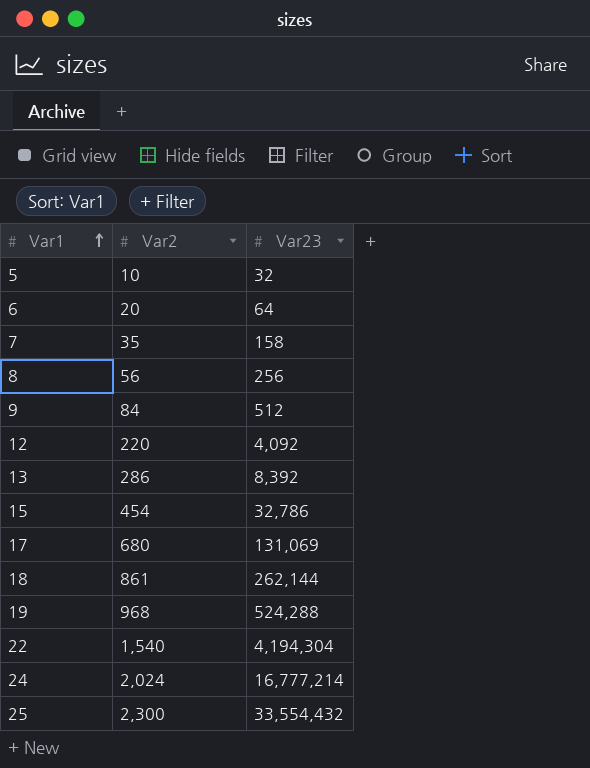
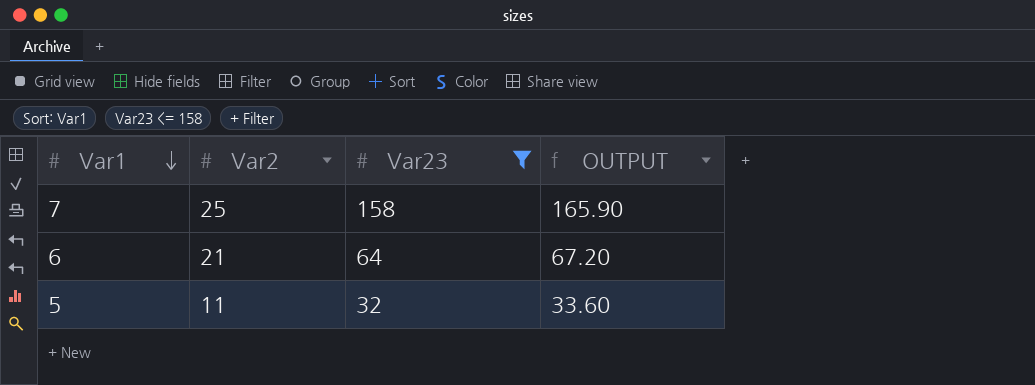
filter: none -> Var23 <= 158
row order: Var1 ascending -> Var1 descending
column OUTPUT | formula: none -> [Var23] * 1.05
7 | Var2: 35 -> 25
6 | Var2: 20 -> 21
5 | Var2: 10 -> 11

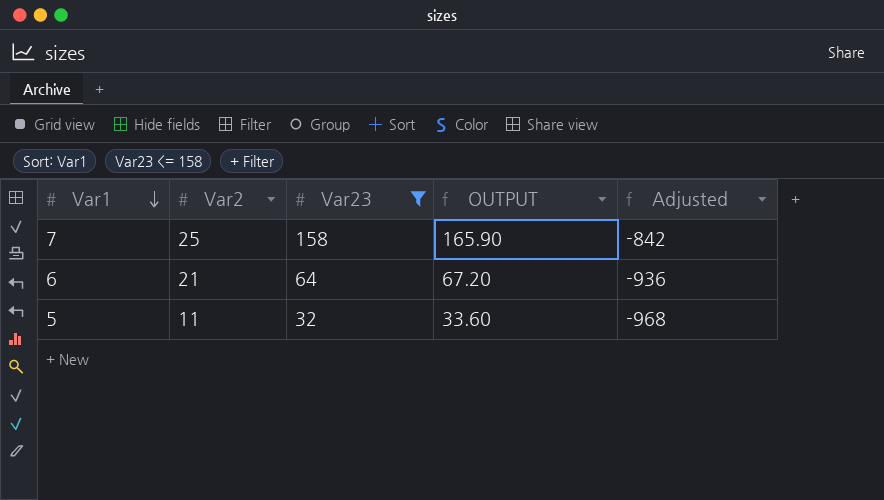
column Adjusted | formula: none -> [Var23] - 1000

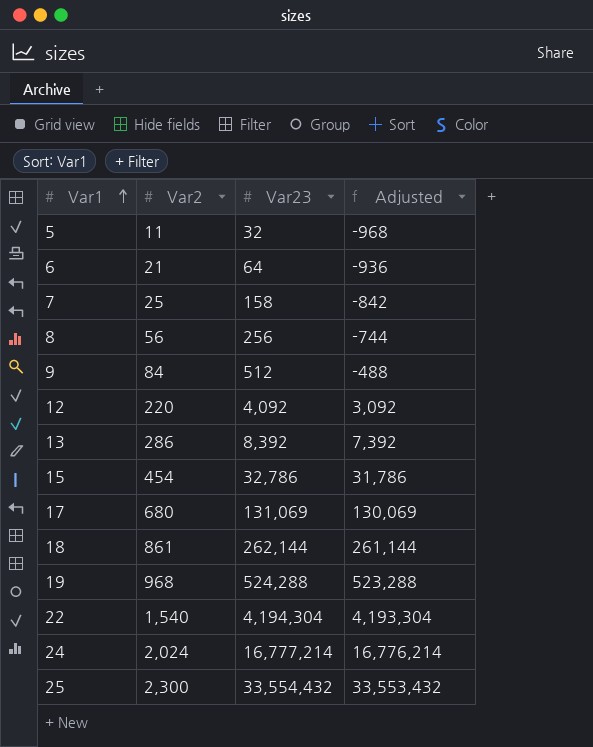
filter: Var23 <= 158 -> none
row order: Var1 descending -> Var1 ascending
column OUTPUT | formula: [Var23] * 1.05 -> none

